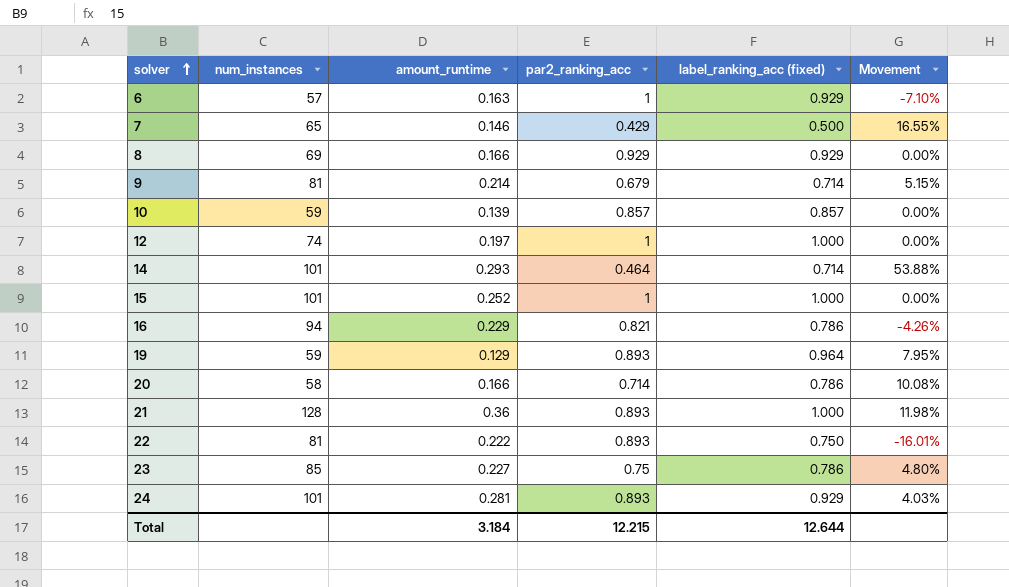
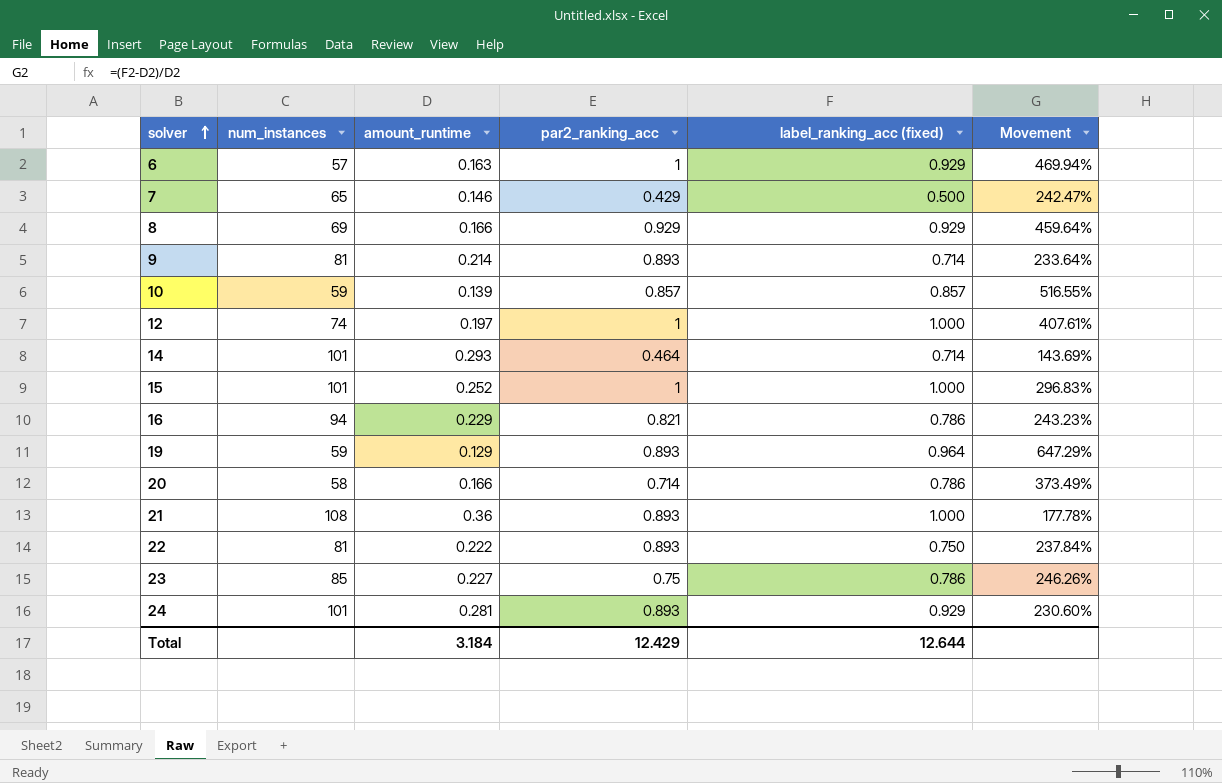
column Movement | formula: ([label_ranking_acc (fixed)] - [par2_ranking_acc]) / [par2_ranking_acc] -> ([label_ranking_acc (fixed)] - [amount_runtime]) / [amount_runtime]
9 | par2_ranking_acc: 0.679 -> 0.893
21 | num_instances: 128 -> 108
Total | par2_ranking_acc: 12.215 -> 12.429

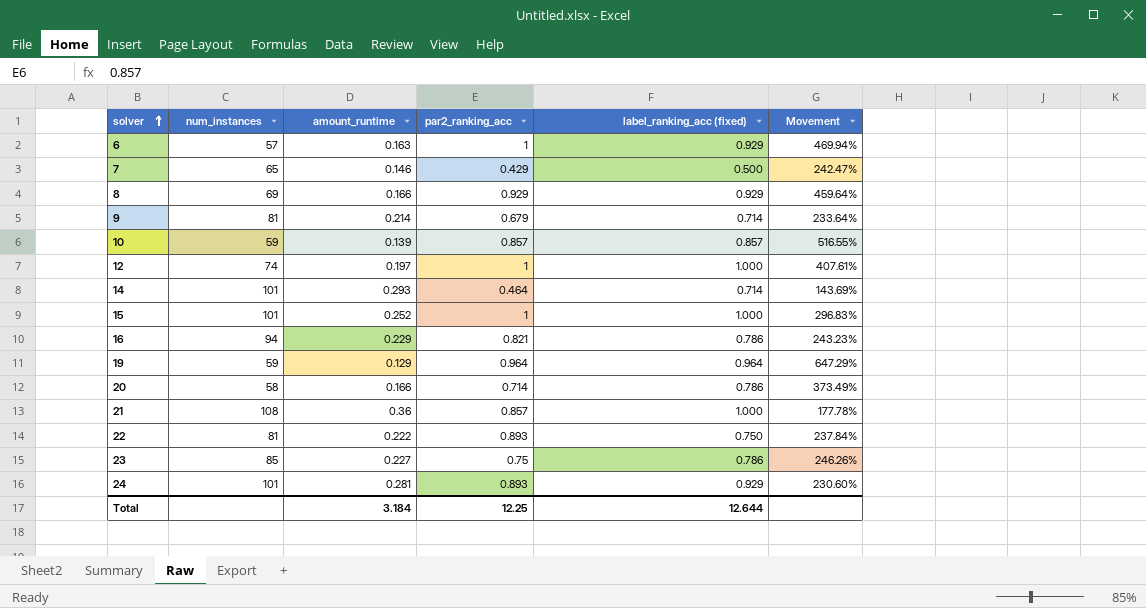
9 | par2_ranking_acc: 0.893 -> 0.679
19 | par2_ranking_acc: 0.893 -> 0.964
21 | par2_ranking_acc: 0.893 -> 0.857
Total | par2_ranking_acc: 12.429 -> 12.25

